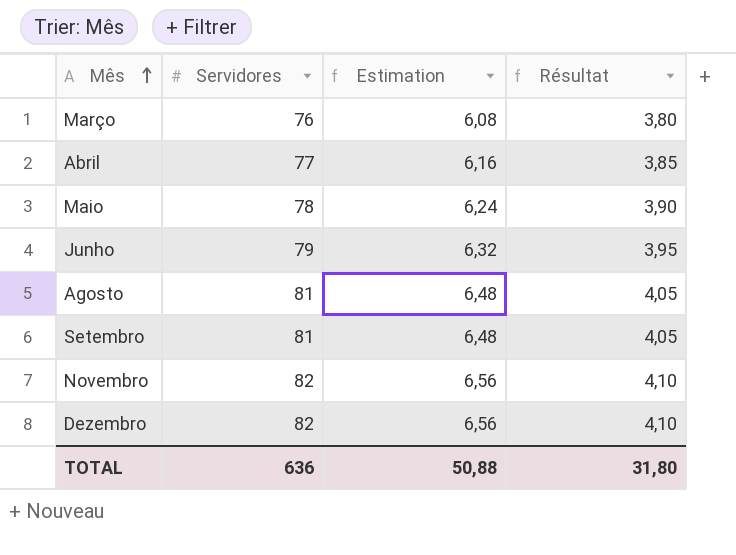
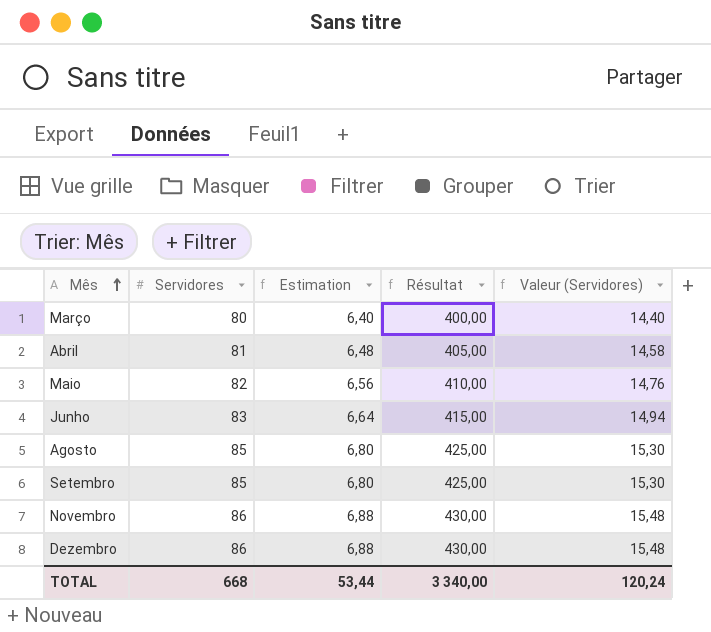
column Résultat | formula: [Servidores] * 0,05 -> [Servidores] * 5
column Valeur (Servidores) | formula: none -> [Servidores] * 0,18
Março | Servidores: 76 -> 80
Março | Estimation: 6,08 -> 6,40
Abril | Servidores: 77 -> 81
Abril | Estimation: 6,16 -> 6,48
Maio | Servidores: 78 -> 82
Maio | Estimation: 6,24 -> 6,56
Junho | Servidores: 79 -> 83
Junho | Estimation: 6,32 -> 6,64
Agosto | Servidores: 81 -> 85
Agosto | Estimation: 6,48 -> 6,80
Setembro | Servidores: 81 -> 85
Setembro | Estimation: 6,48 -> 6,80
Novembro | Servidores: 82 -> 86
Novembro | Estimation: 6,56 -> 6,88
Dezembro | Servidores: 82 -> 86
Dezembro | Estimation: 6,56 -> 6,88
TOTAL | Servidores: 636 -> 668
TOTAL | Estimation: 50,88 -> 53,44
TOTAL | Résultat: 31,80 -> 3 340,00

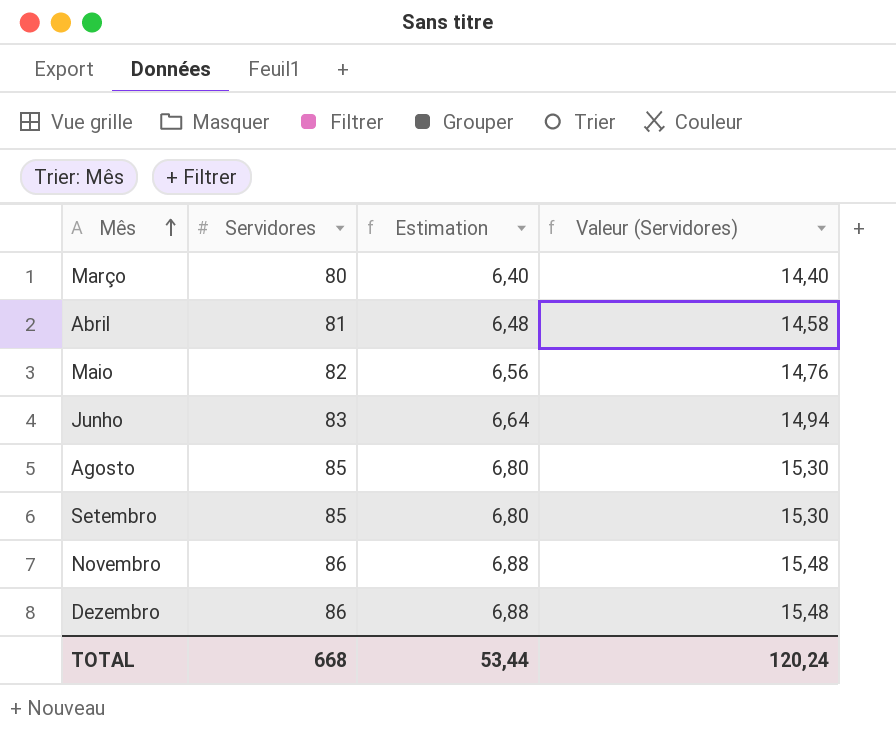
column Résultat | formula: [Servidores] * 5 -> none

